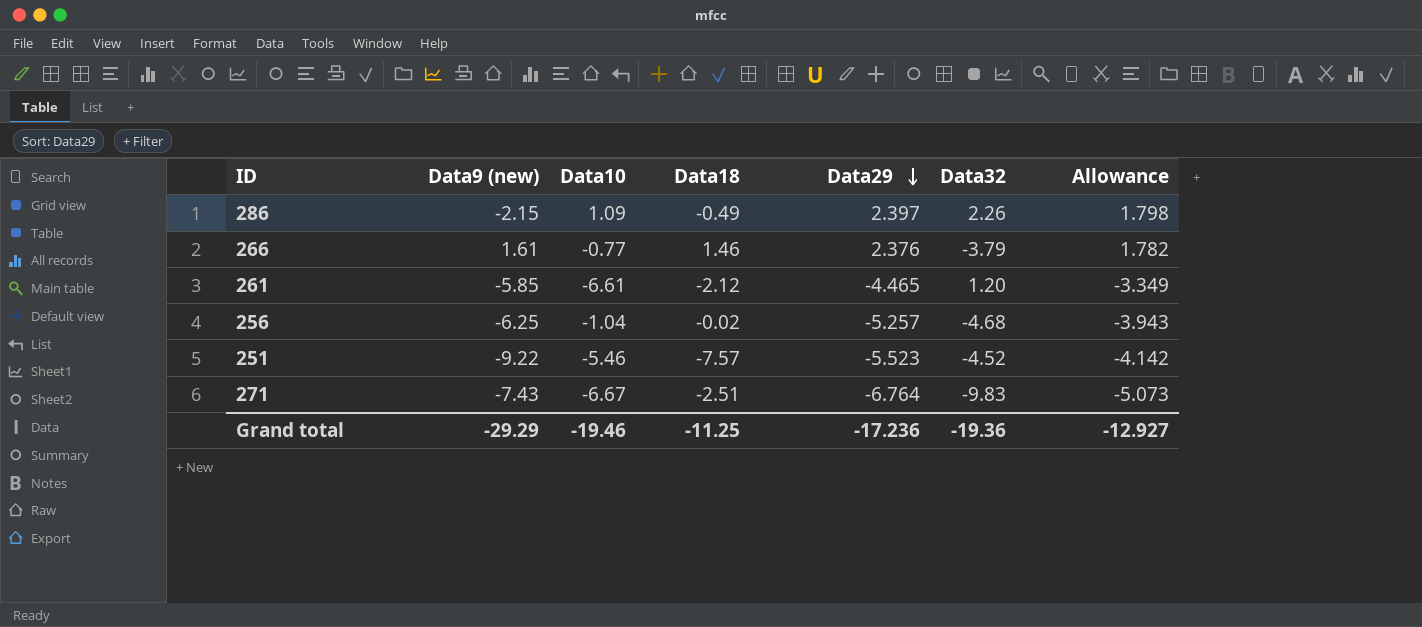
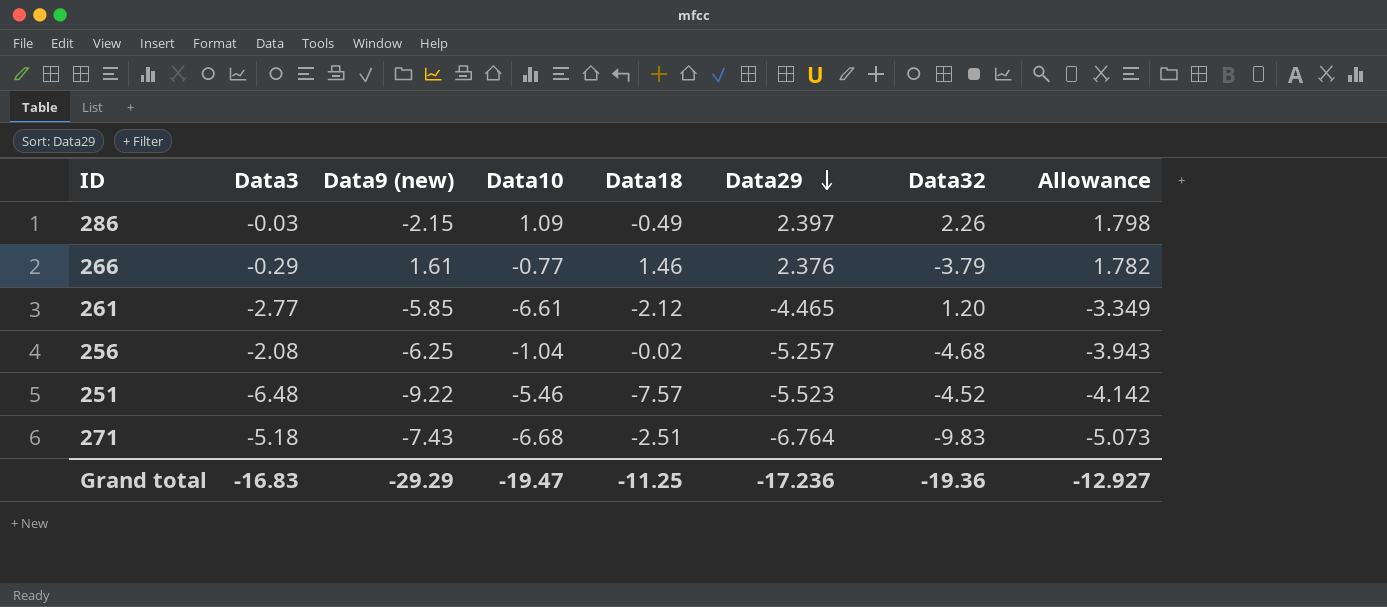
column Data3 | position: none -> 2
271 | Data10: -6.67 -> -6.68
Grand total | Data10: -19.46 -> -19.47

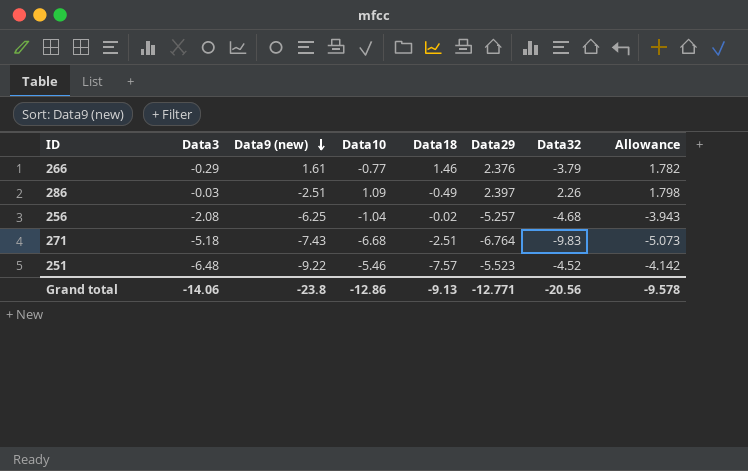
row order: Data29 descending -> Data9 (new) descending
row 261: -2.77 | -5.85 | -6.61 | -2.12 | -4.465 | 1.20 | -3.349 -> none
286 | Data9 (new): -2.15 -> -2.51
Grand total | Data3: -16.83 -> -14.06
Grand total | Data9 (new): -29.29 -> -23.8
Grand total | Data10: -19.47 -> -12.86
Grand total | Data18: -11.25 -> -9.13
Grand total | Data29: -17.236 -> -12.771
Grand total | Data32: -19.36 -> -20.56
Grand total | Allowance: -12.927 -> -9.578

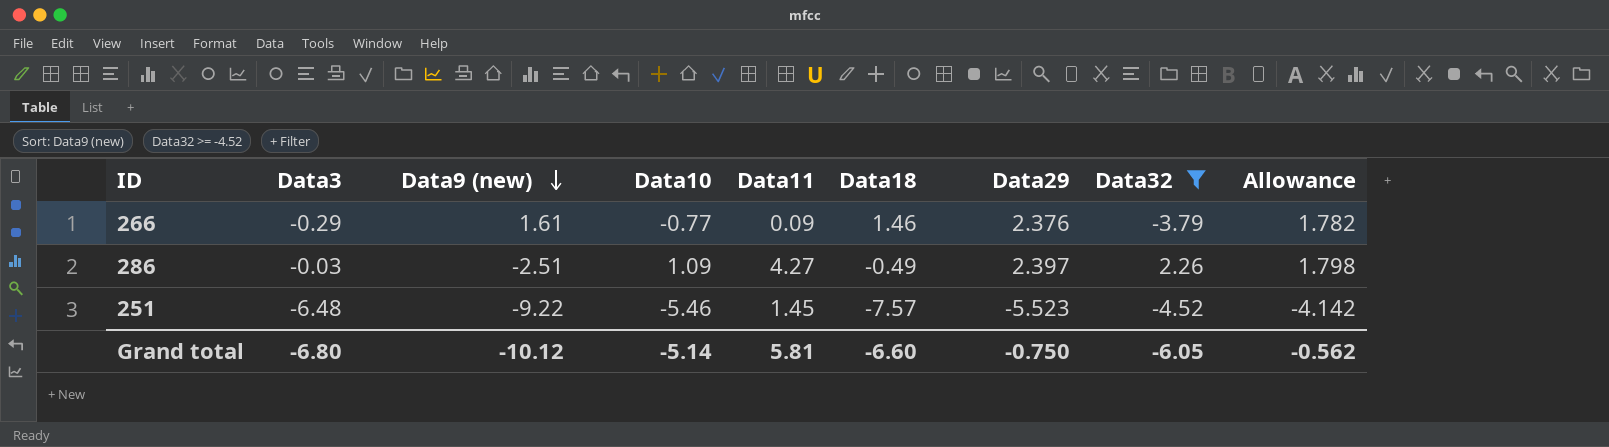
filter: none -> Data32 >= -4.52
column Data11 | position: none -> 5
Grand total | Data3: -14.06 -> -6.80
Grand total | Data9 (new): -23.8 -> -10.12
Grand total | Data10: -12.86 -> -5.14
Grand total | Data18: -9.13 -> -6.60
Grand total | Data29: -12.771 -> -0.750
Grand total | Data32: -20.56 -> -6.05
Grand total | Allowance: -9.578 -> -0.562

